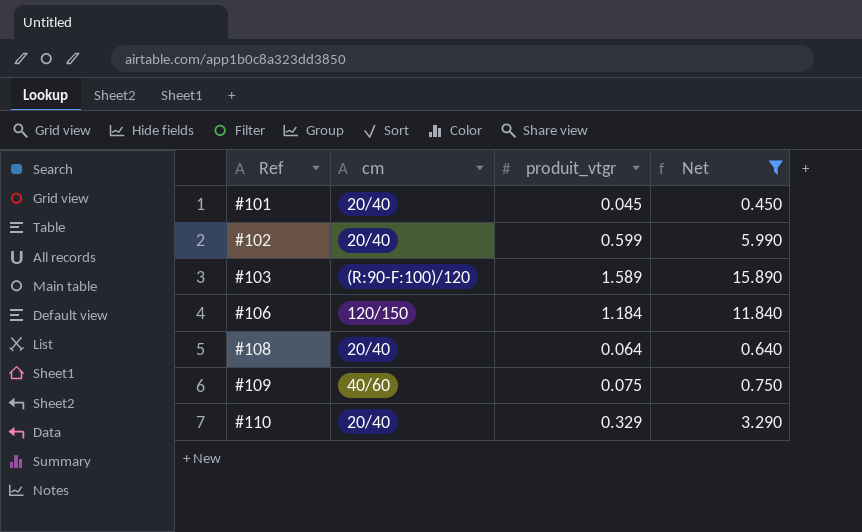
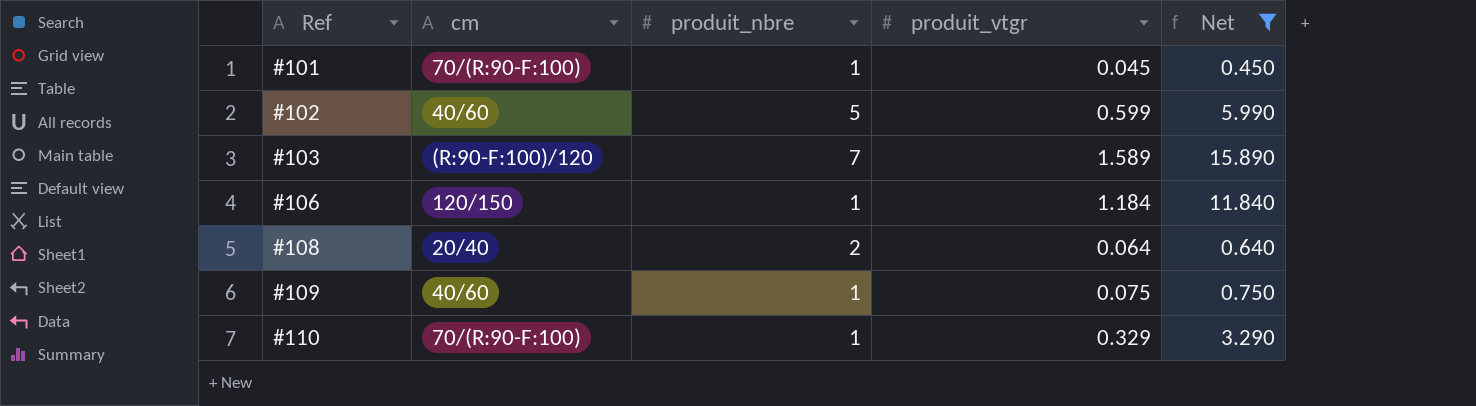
column produit_nbre | position: none -> 3
#101 | cm: 20/40 -> 70/(R:90-F:100)
#102 | cm: 20/40 -> 40/60
#110 | cm: 20/40 -> 70/(R:90-F:100)

